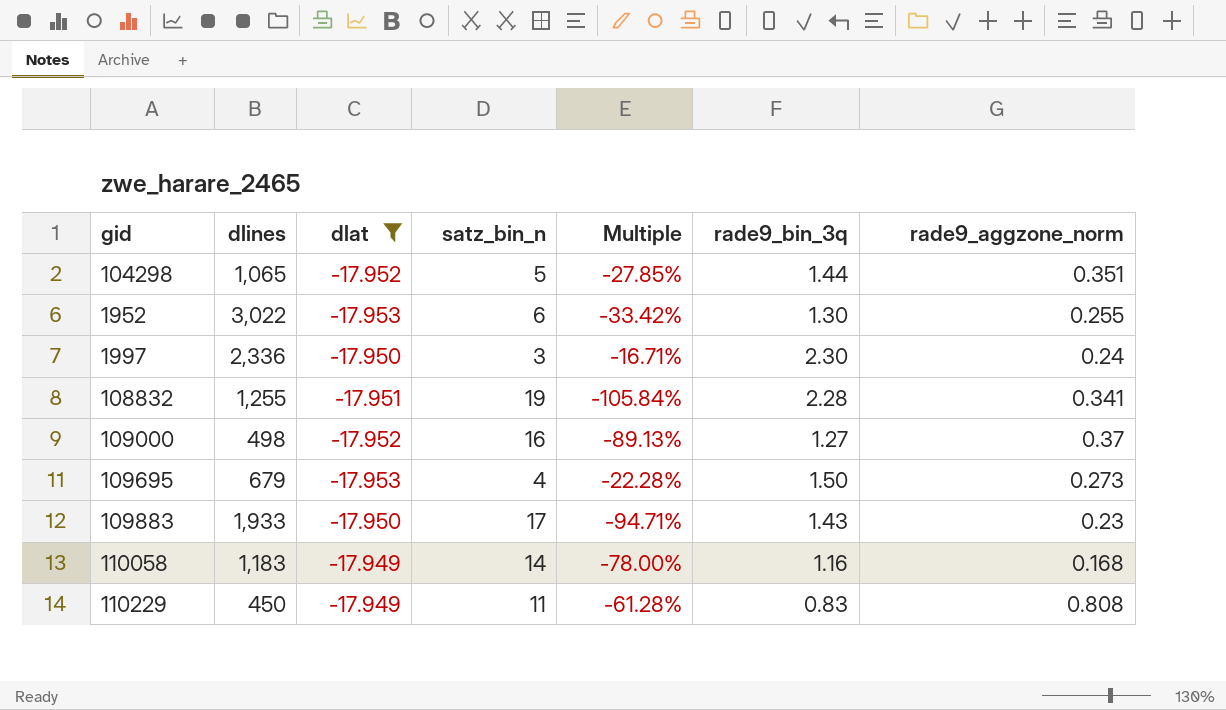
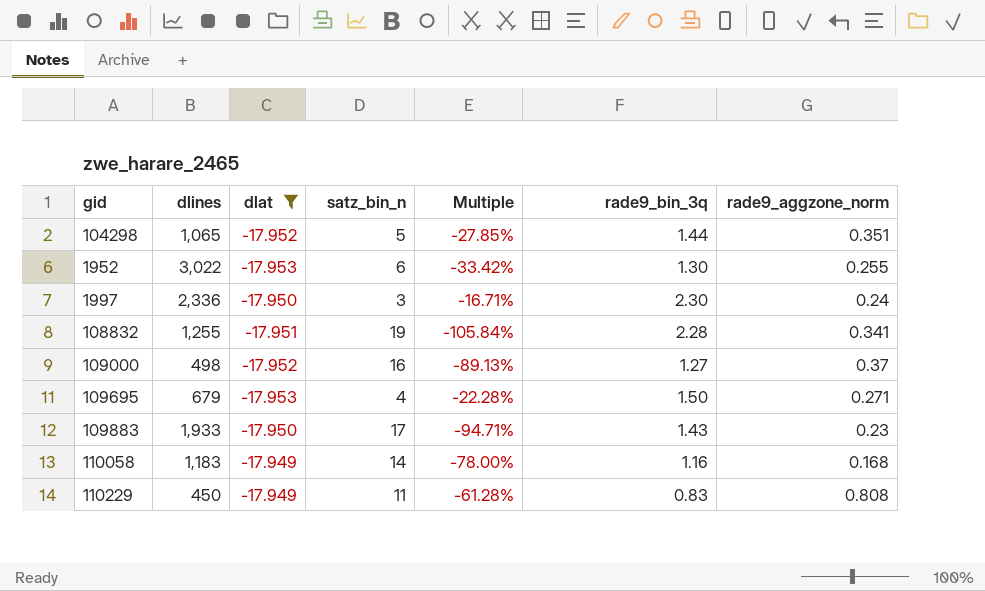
109695 | rade9_aggzone_norm: 0.273 -> 0.271

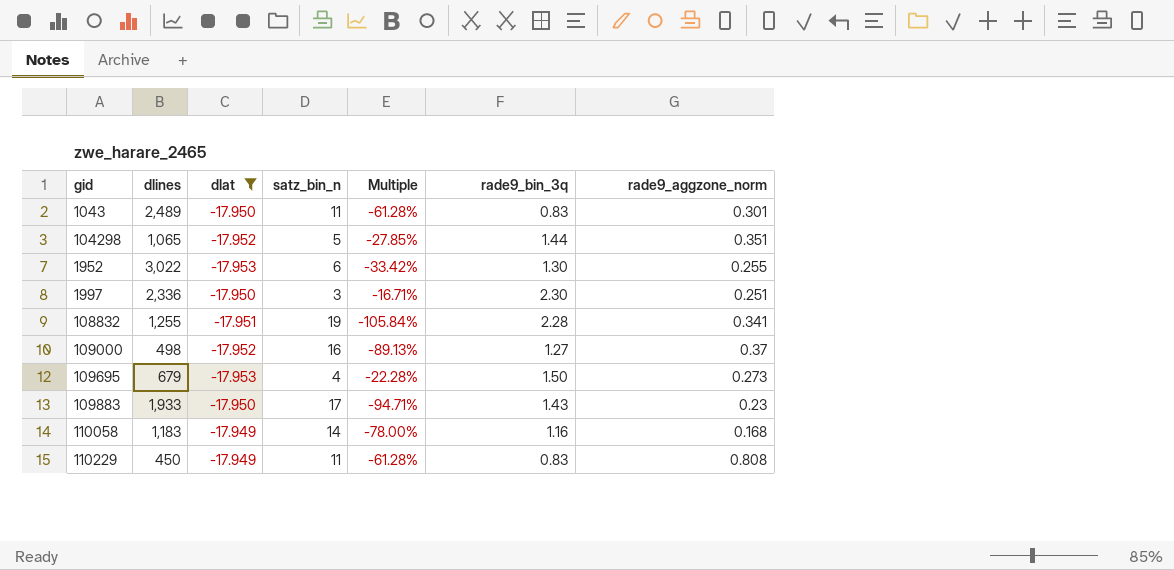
row 1043: none -> 2,489 | -17.950 | 11 | -61.28% | 0.83 | 0.301
1997 | rade9_aggzone_norm: 0.24 -> 0.251
109695 | rade9_aggzone_norm: 0.271 -> 0.273

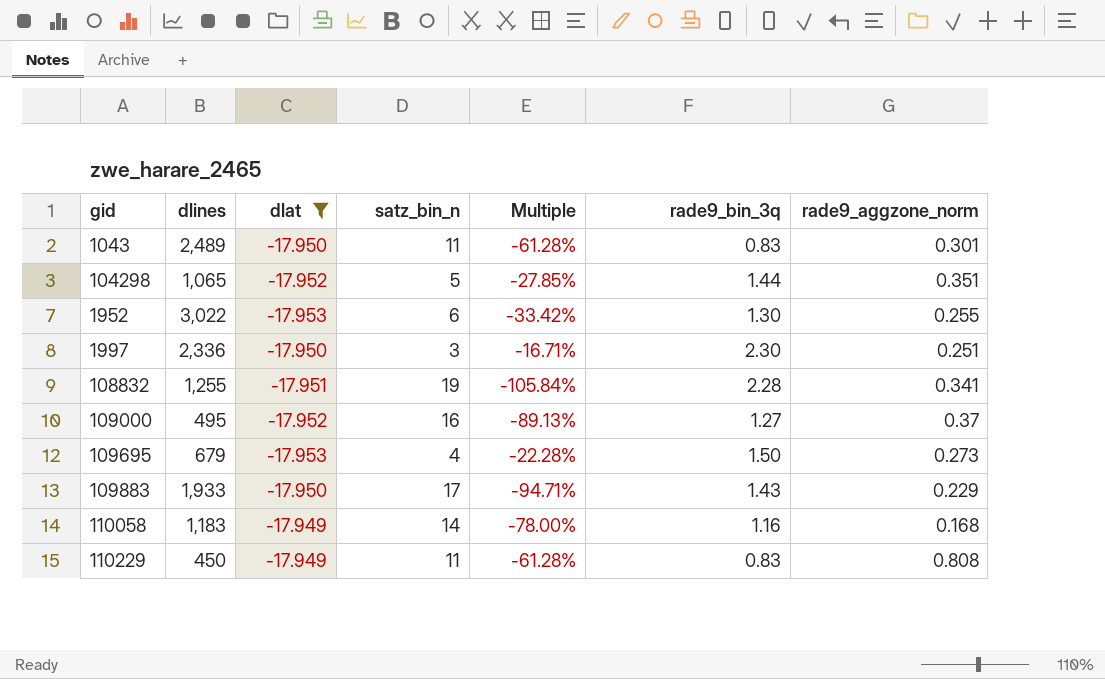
109000 | dlines: 498 -> 495
109883 | rade9_aggzone_norm: 0.23 -> 0.229

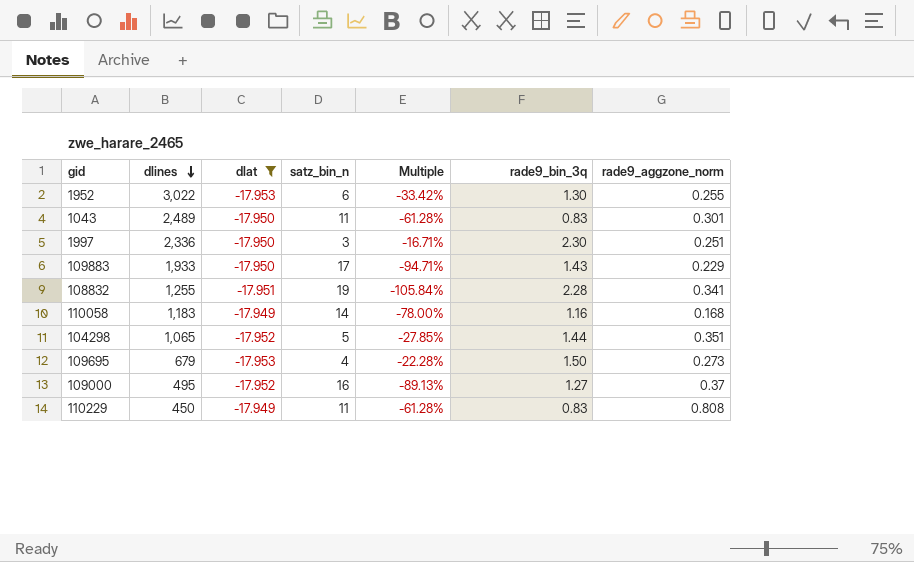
row order: none -> dlines descending

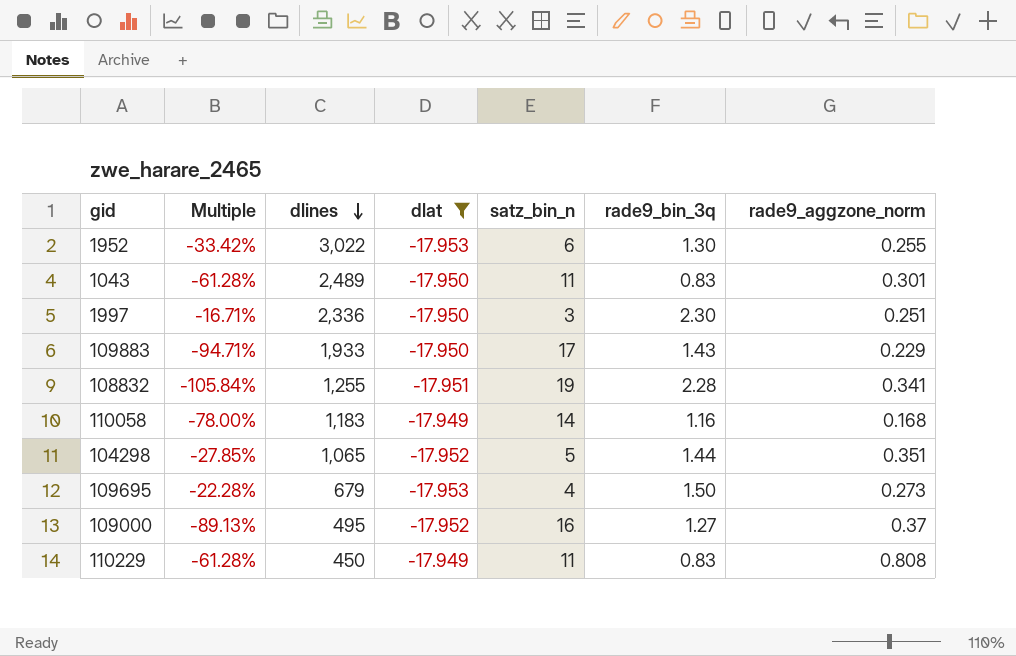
column Multiple | position: 5 -> 2

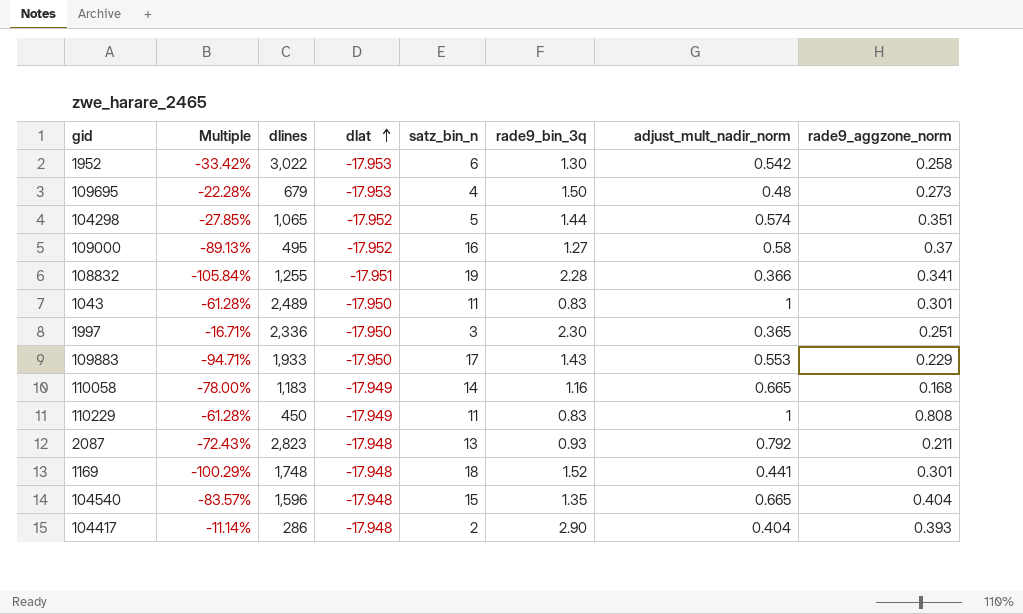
filter: dlat != -17.948 -> none
row order: dlines descending -> dlat ascending
column adjust_mult_nadir_norm | position: none -> 7
1952 | rade9_aggzone_norm: 0.255 -> 0.258

